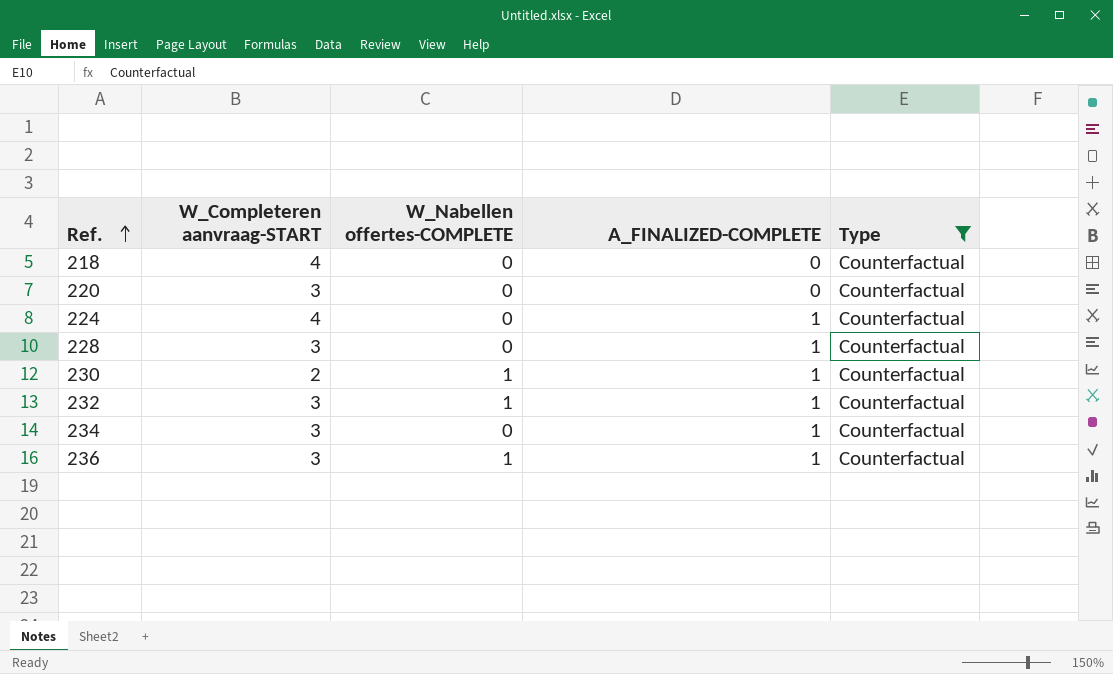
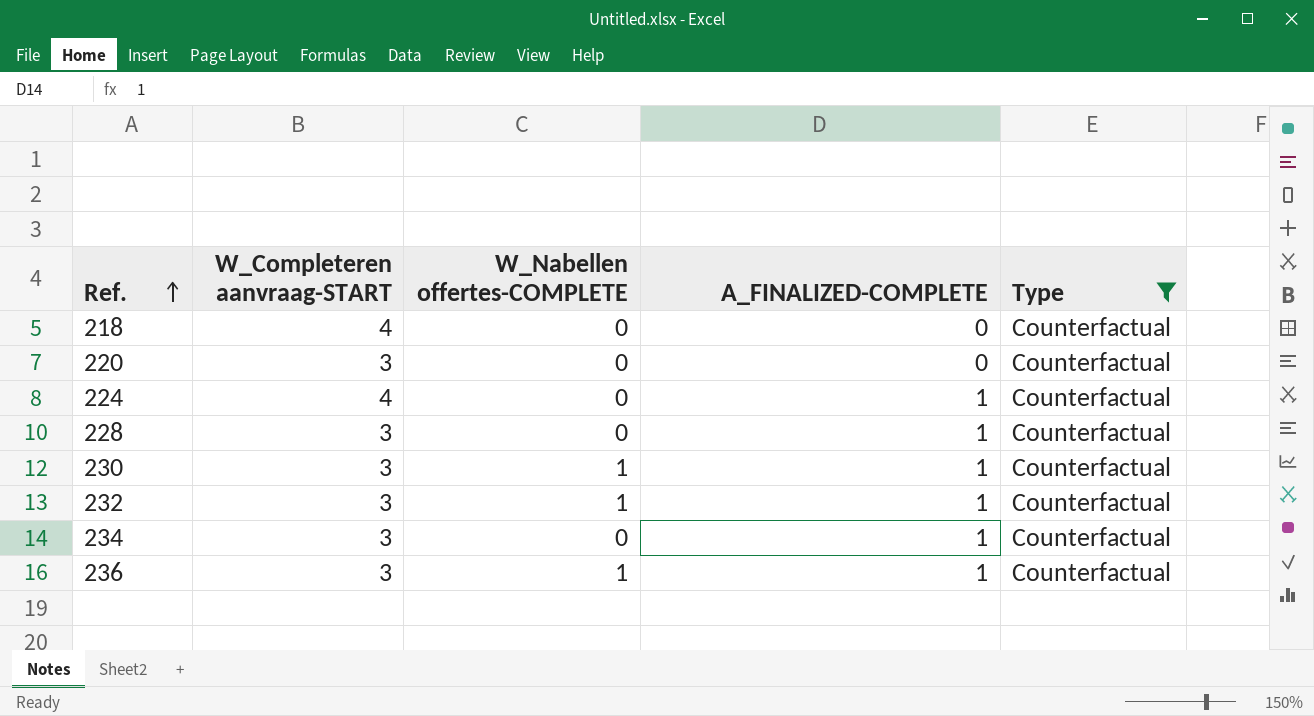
230 | W_Completeren aanvraag-START: 2 -> 3

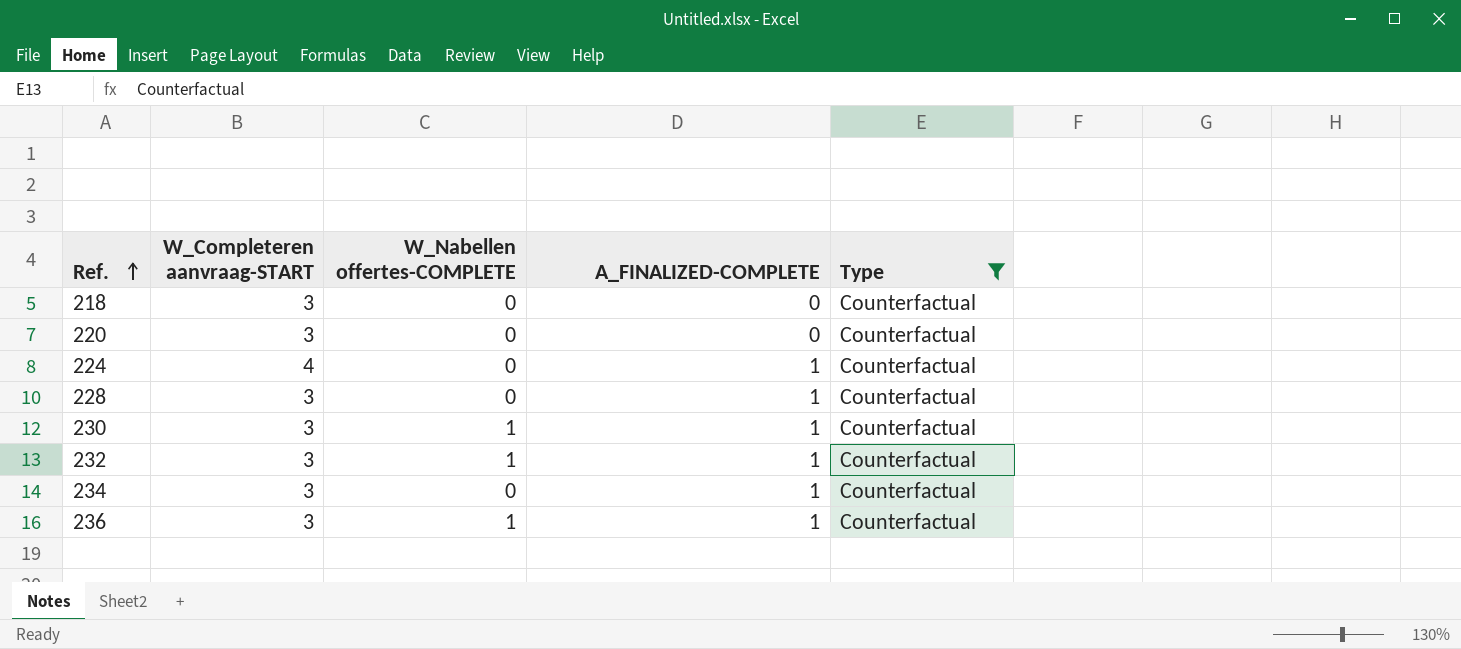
218 | W_Completeren aanvraag-START: 4 -> 3

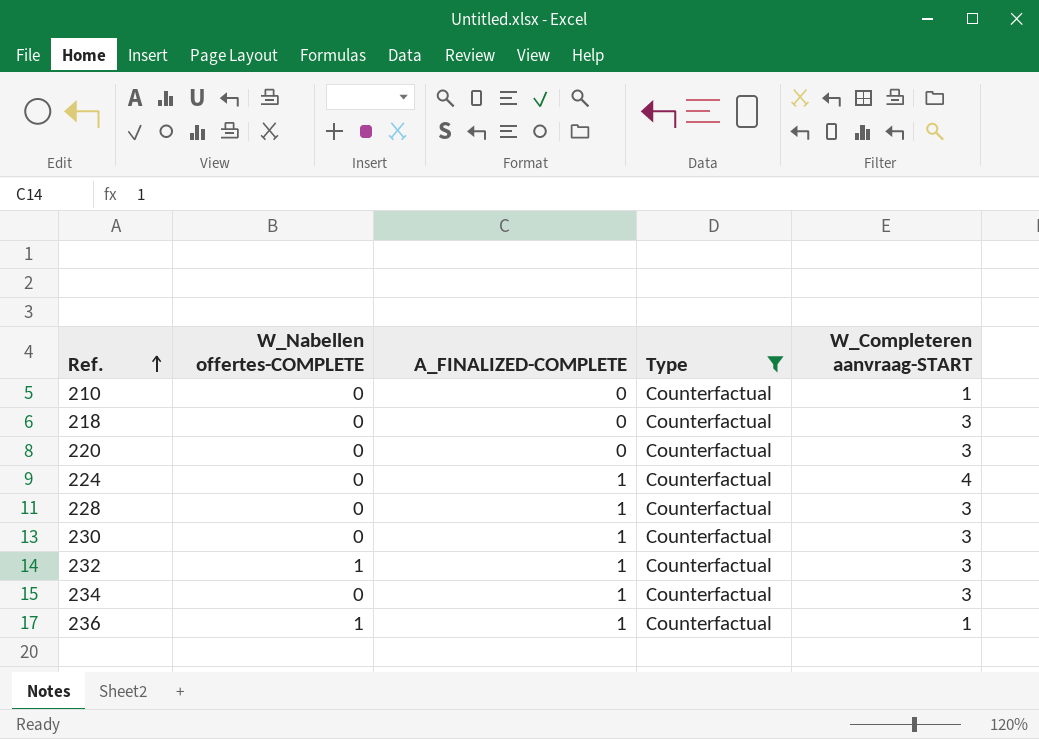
column W_Completeren aanvraag-START | position: 2 -> 5
row 210: none -> 0 | 0 | Counterfactual | 1
230 | W_Nabellen offertes-COMPLETE: 1 -> 0
236 | W_Completeren aanvraag-START: 3 -> 1

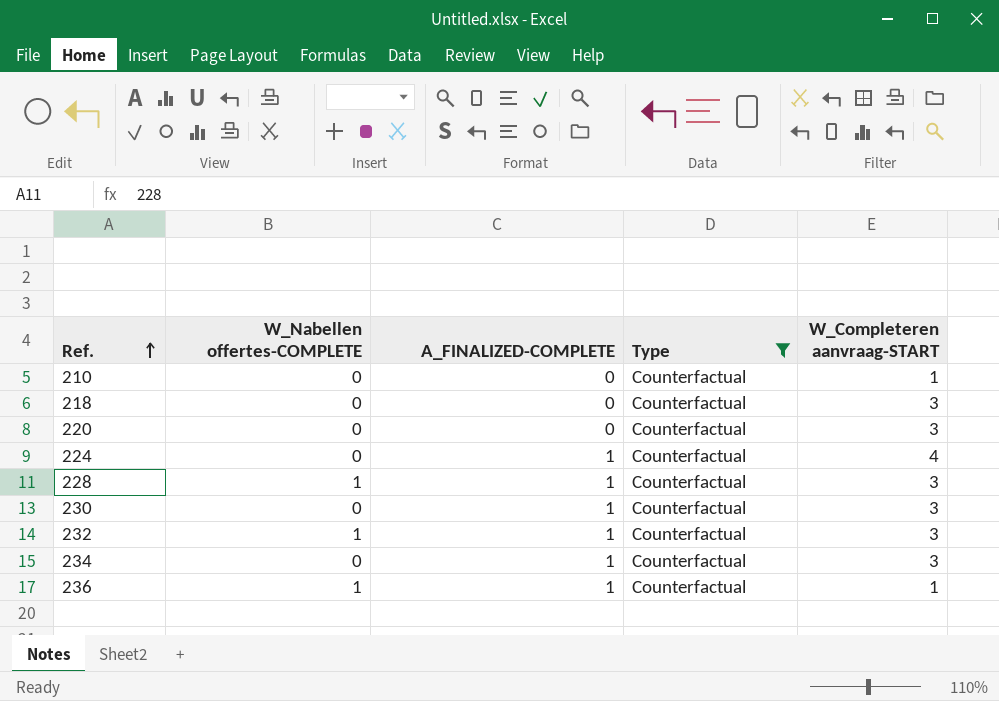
228 | W_Nabellen offertes-COMPLETE: 0 -> 1

